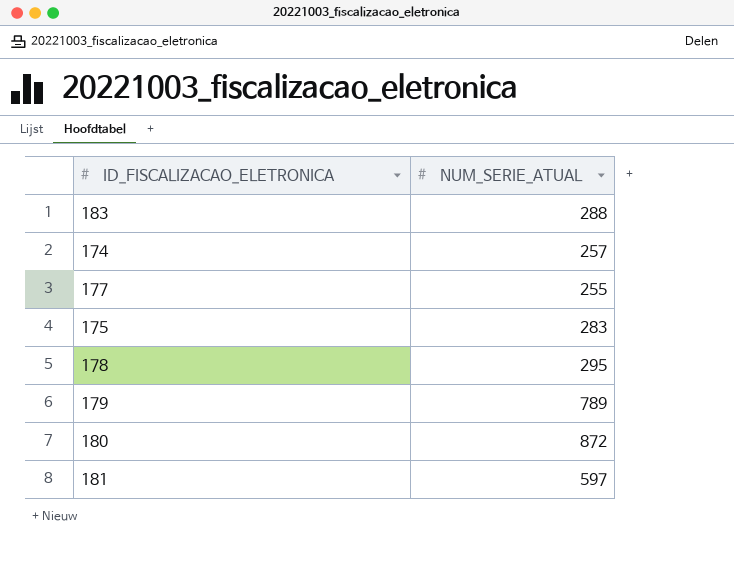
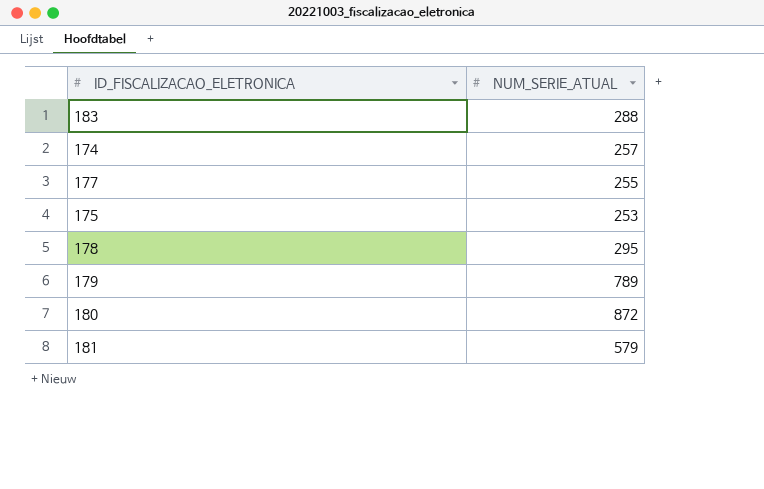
175 | NUM_SERIE_ATUAL: 283 -> 253
181 | NUM_SERIE_ATUAL: 597 -> 579

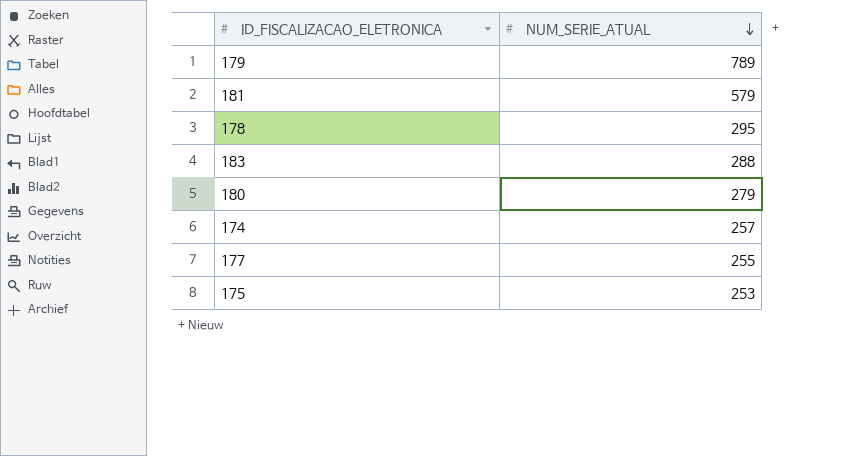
row order: none -> NUM_SERIE_ATUAL descending
180 | NUM_SERIE_ATUAL: 872 -> 279

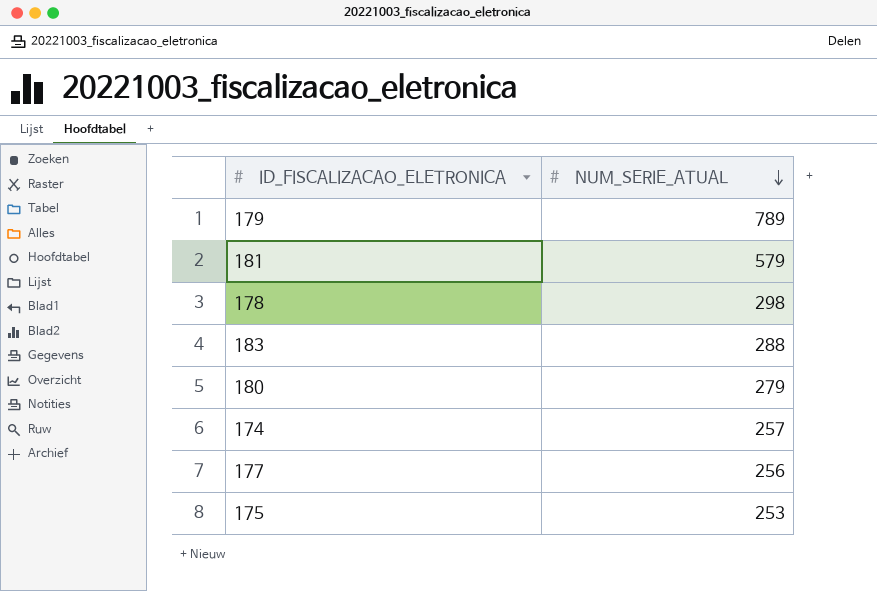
178 | NUM_SERIE_ATUAL: 295 -> 298
177 | NUM_SERIE_ATUAL: 255 -> 256

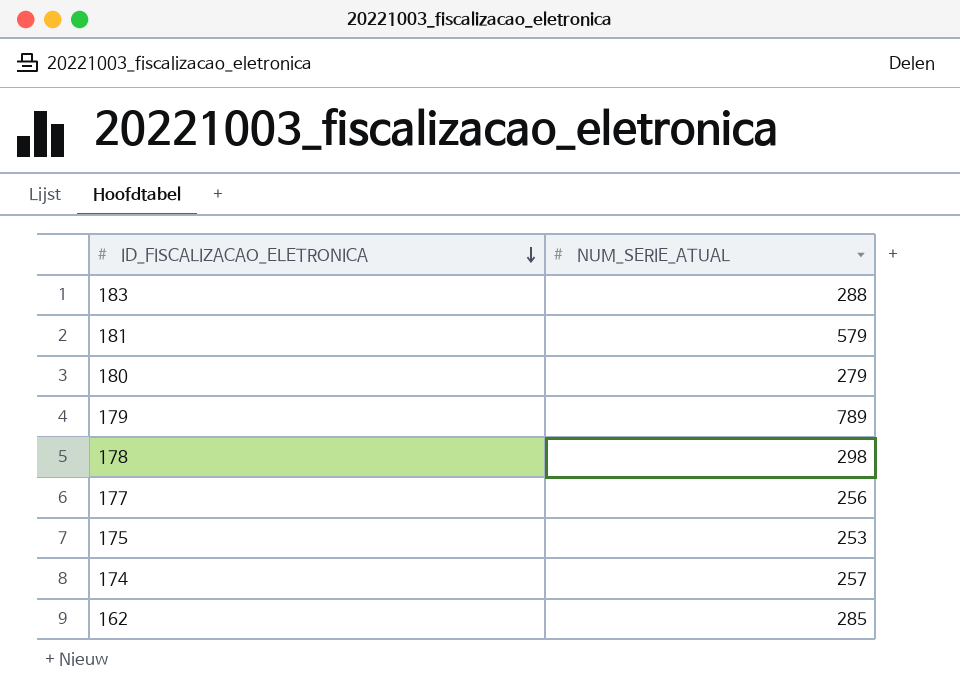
row order: NUM_SERIE_ATUAL descending -> ID_FISCALIZACAO_ELETRONICA descending
row 162: none -> 285

